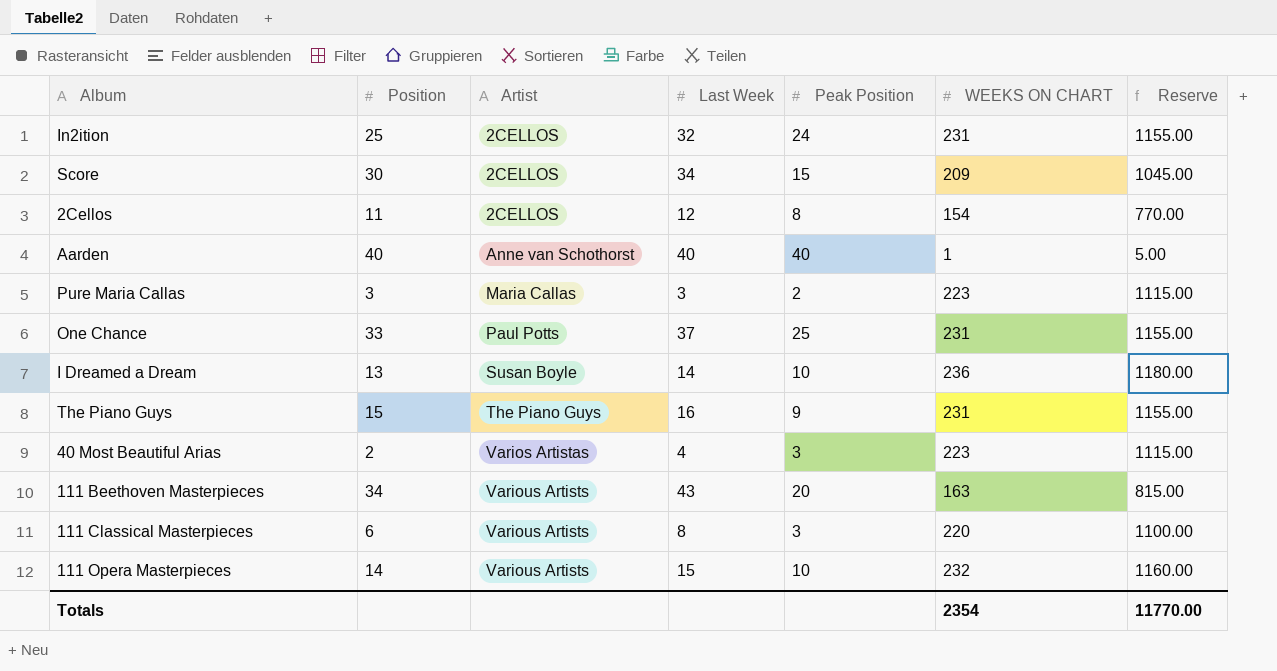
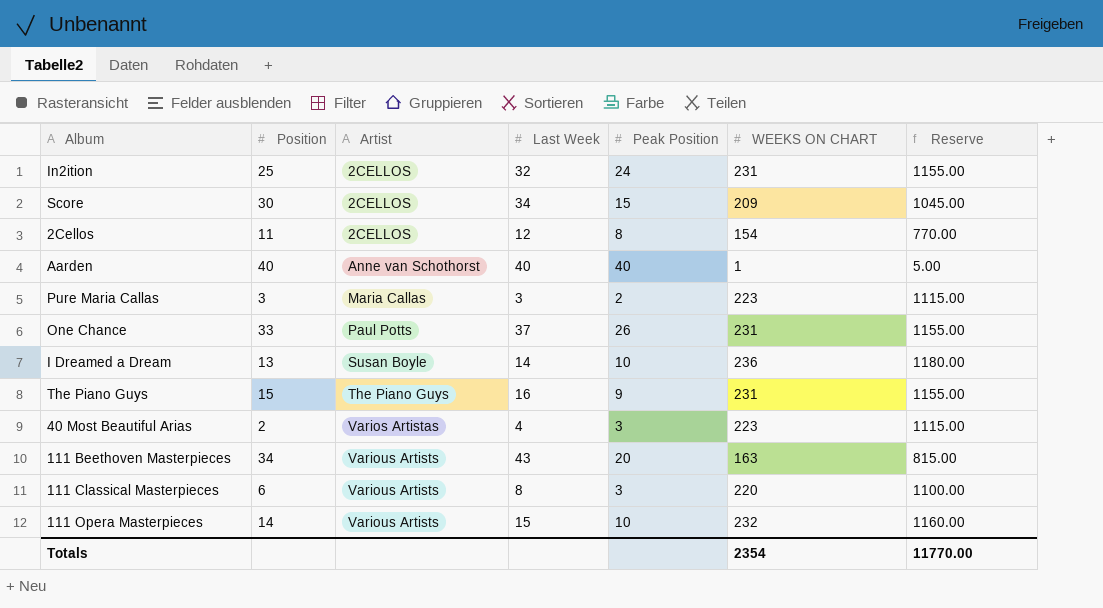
One Chance | Peak Position: 25 -> 26

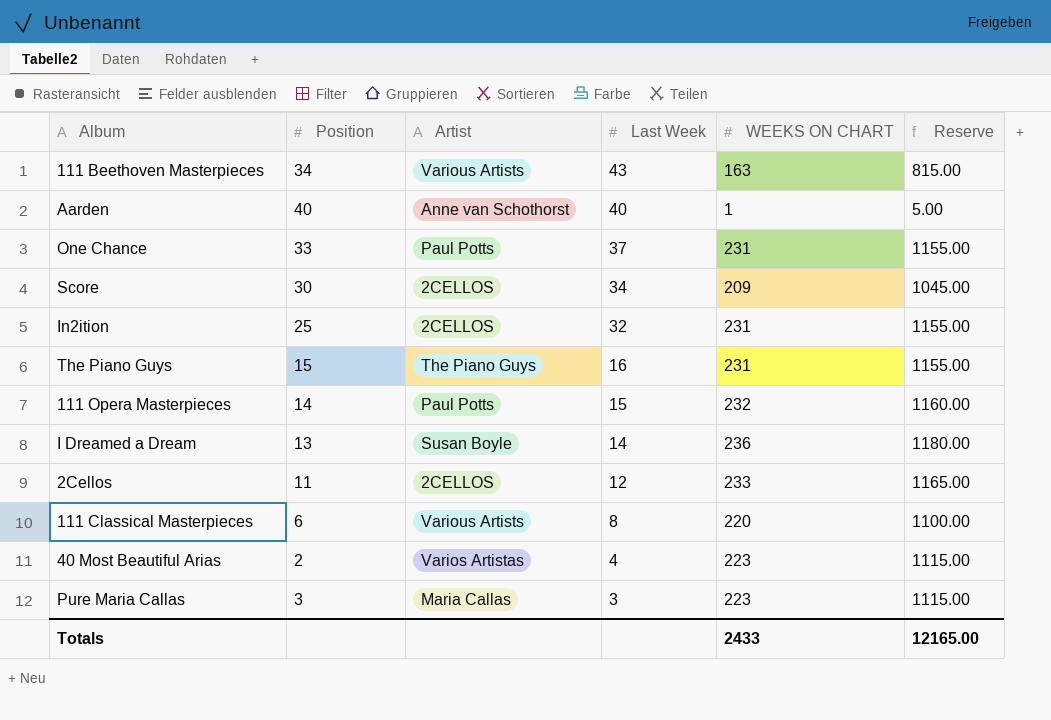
row order: Artist ascending -> Last Week descending
column Peak Position | position: 5 -> none
111 Opera Masterpieces | Artist: Various Artists -> Paul Potts
2Cellos | WEEKS ON CHART: 154 -> 233
2Cellos | Reserve: 770.00 -> 1165.00
Totals | WEEKS ON CHART: 2354 -> 2433
Totals | Reserve: 11770.00 -> 12165.00

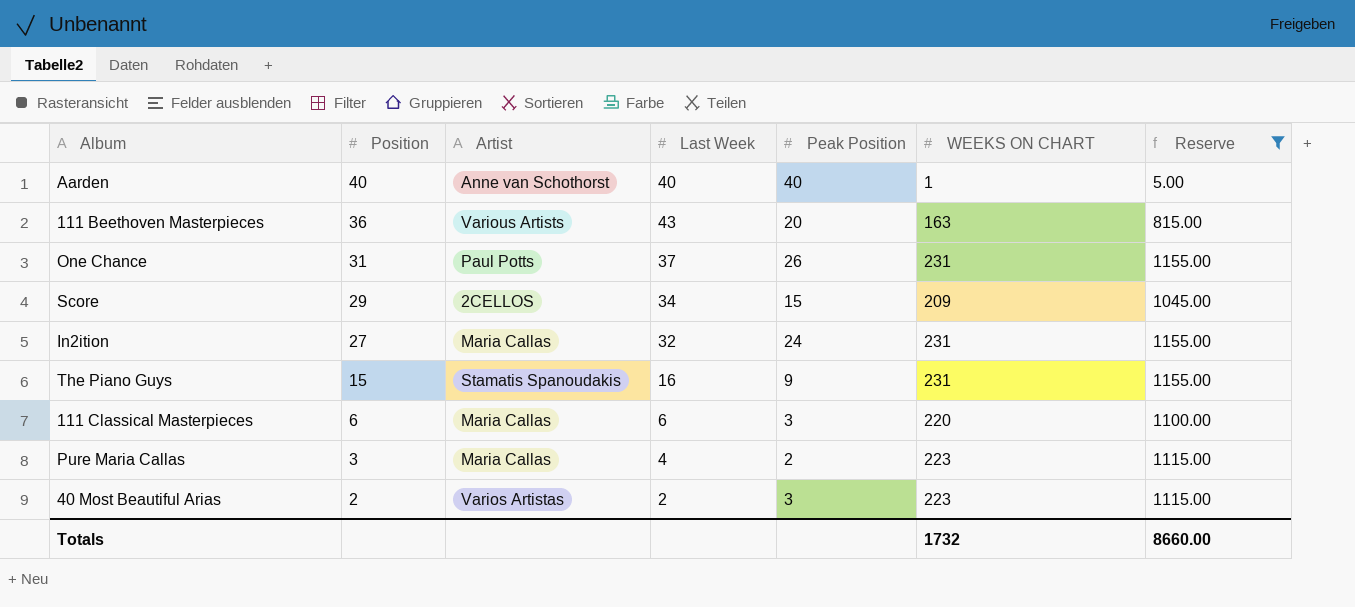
filter: none -> Reserve <= 1155.00
row order: Last Week descending -> Position descending
column Peak Position | position: none -> 5
111 Beethoven Masterpieces | Position: 34 -> 36
One Chance | Position: 33 -> 31
Score | Position: 30 -> 29
In2ition | Position: 25 -> 27
In2ition | Artist: 2CELLOS -> Maria Callas
The Piano Guys | Artist: The Piano Guys -> Stamatis Spanoudakis
111 Classical Masterpieces | Artist: Various Artists -> Maria Callas
111 Classical Masterpieces | Last Week: 8 -> 6
Pure Maria Callas | Last Week: 3 -> 4
40 Most Beautiful Arias | Last Week: 4 -> 2
Totals | WEEKS ON CHART: 2433 -> 1732
Totals | Reserve: 12165.00 -> 8660.00

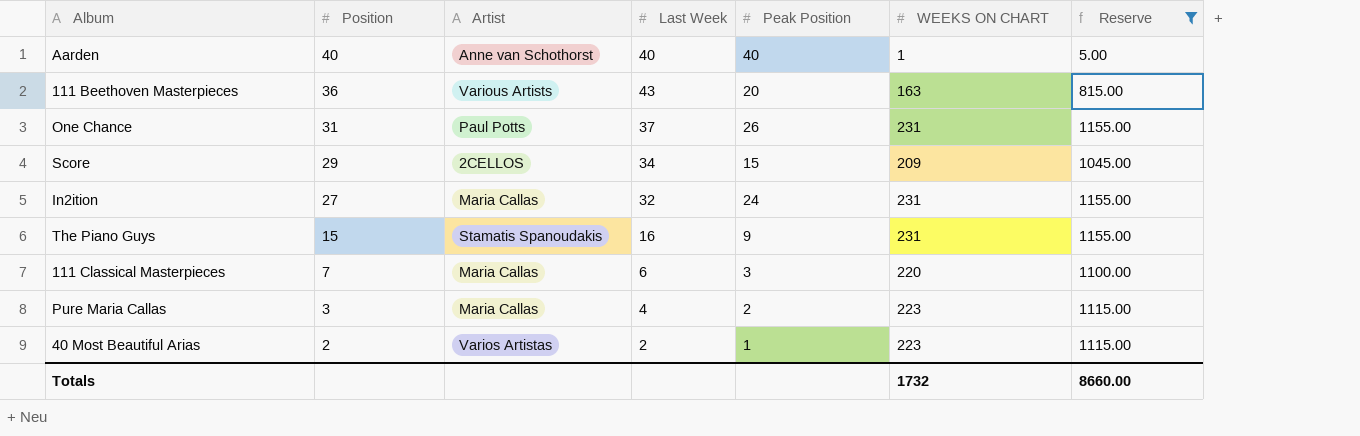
111 Classical Masterpieces | Position: 6 -> 7
40 Most Beautiful Arias | Peak Position: 3 -> 1

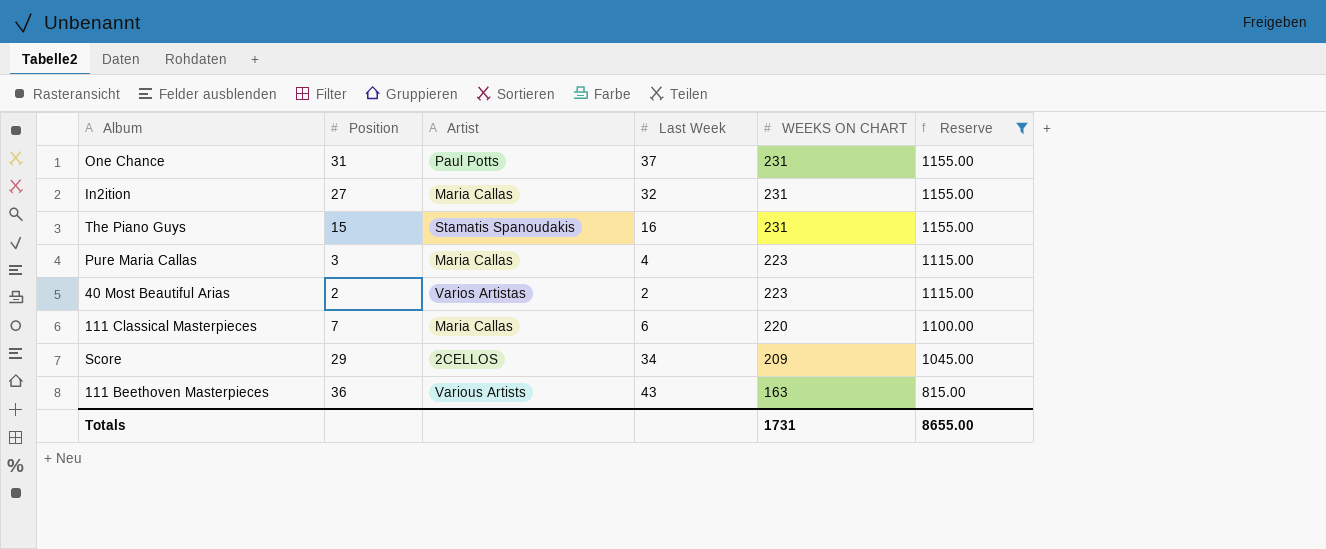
row order: Position descending -> WEEKS ON CHART descending
column Peak Position | position: 5 -> none
row Aarden: 40 | Anne van Schothorst | 40 | 40 | 1 | 5.00 -> none
Totals | WEEKS ON CHART: 1732 -> 1731
Totals | Reserve: 8660.00 -> 8655.00

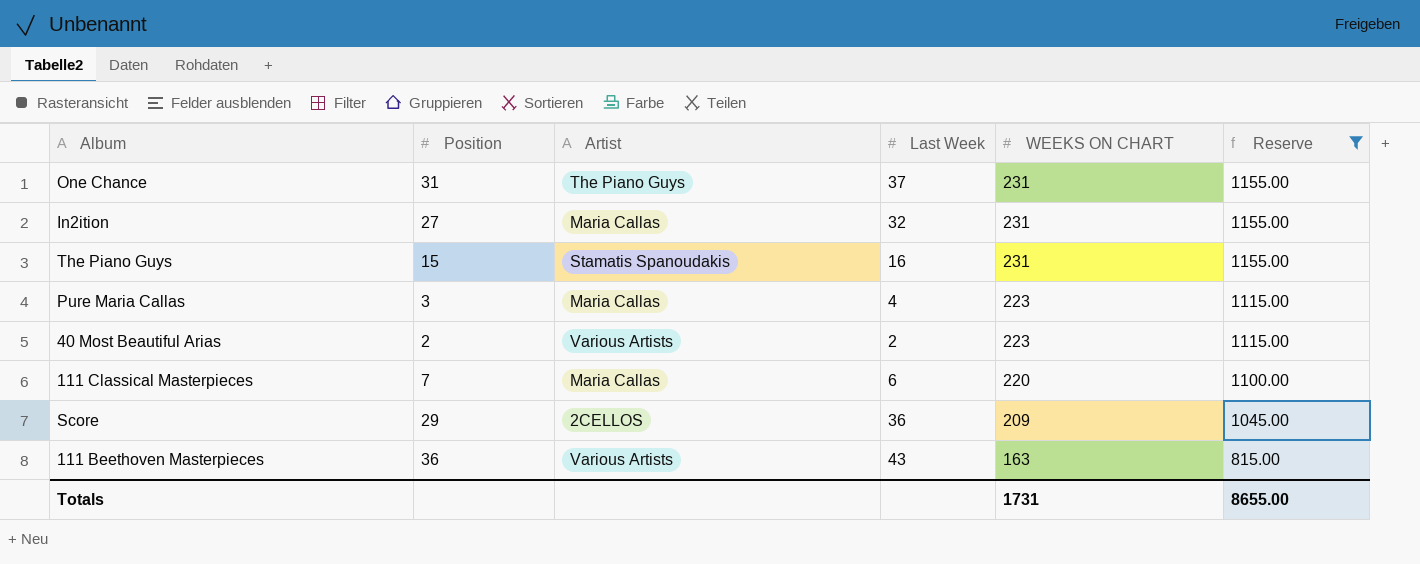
One Chance | Artist: Paul Potts -> The Piano Guys
40 Most Beautiful Arias | Artist: Varios Artistas -> Various Artists
Score | Last Week: 34 -> 36

